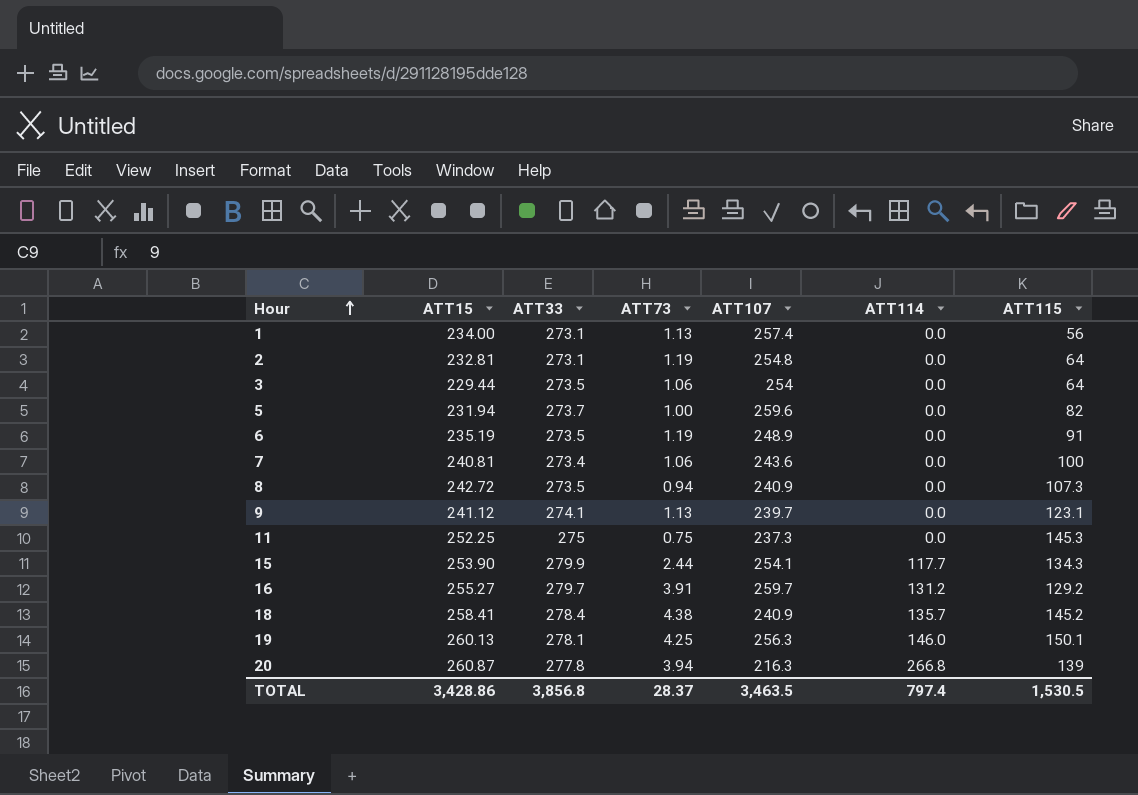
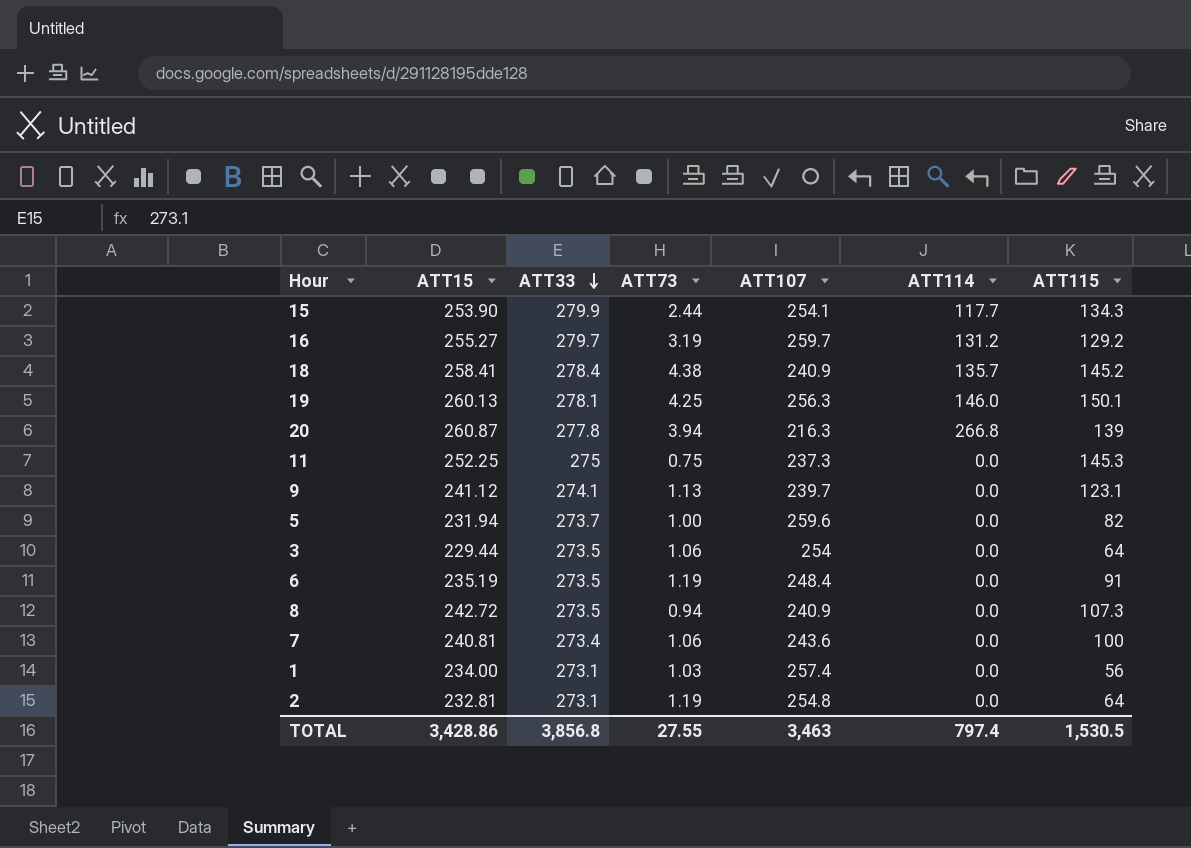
row order: Hour ascending -> ATT33 descending
16 | ATT73: 3.91 -> 3.19
6 | ATT107: 248.9 -> 248.4
1 | ATT73: 1.13 -> 1.03
TOTAL | ATT73: 28.37 -> 27.55
TOTAL | ATT107: 3,463.5 -> 3,463

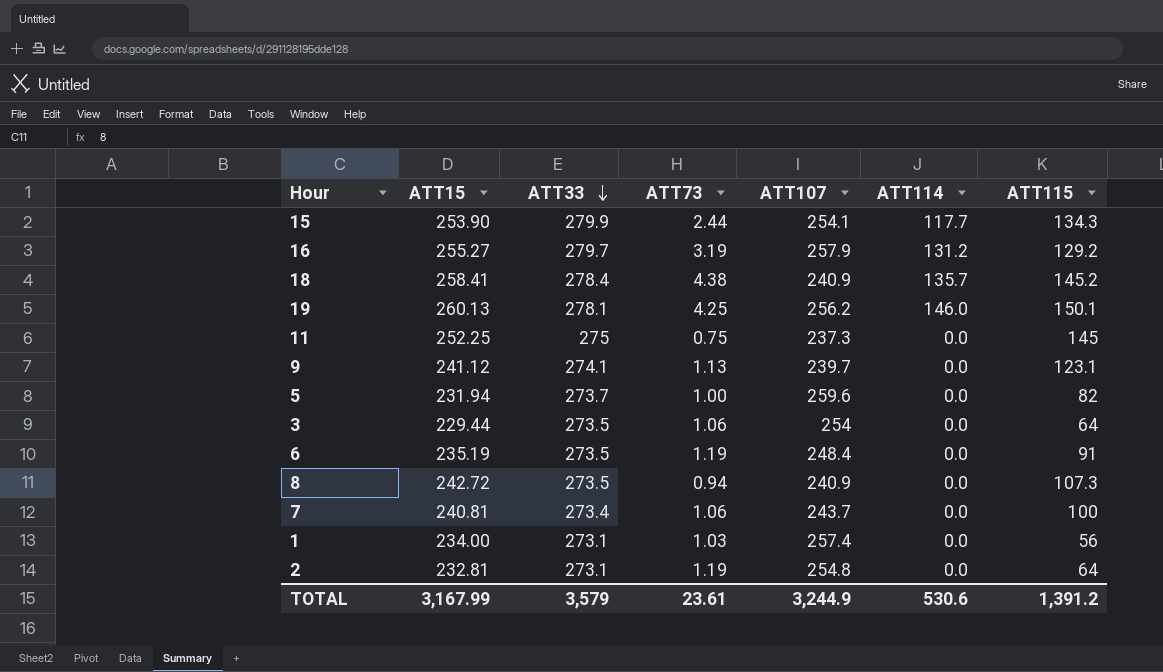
row 20: 260.87 | 277.8 | 3.94 | 216.3 | 266.8 | 139 -> none
16 | ATT107: 259.7 -> 257.9
19 | ATT107: 256.3 -> 256.2
11 | ATT115: 145.3 -> 145
7 | ATT107: 243.6 -> 243.7
TOTAL | ATT15: 3,428.86 -> 3,167.99
TOTAL | ATT33: 3,856.8 -> 3,579
TOTAL | ATT73: 27.55 -> 23.61
TOTAL | ATT107: 3,463 -> 3,244.9
TOTAL | ATT114: 797.4 -> 530.6
TOTAL | ATT115: 1,530.5 -> 1,391.2

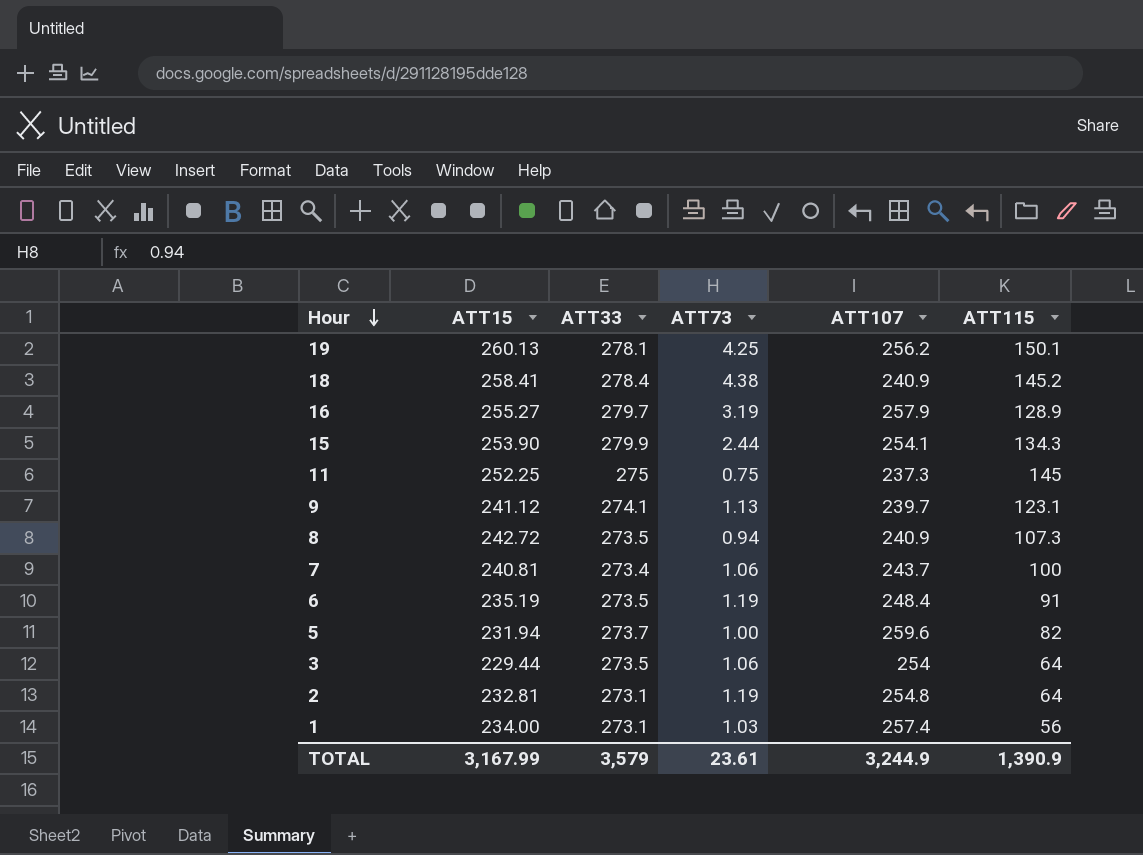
row order: ATT33 descending -> Hour descending
column ATT114 | position: 6 -> none
16 | ATT115: 129.2 -> 128.9
TOTAL | ATT115: 1,391.2 -> 1,390.9

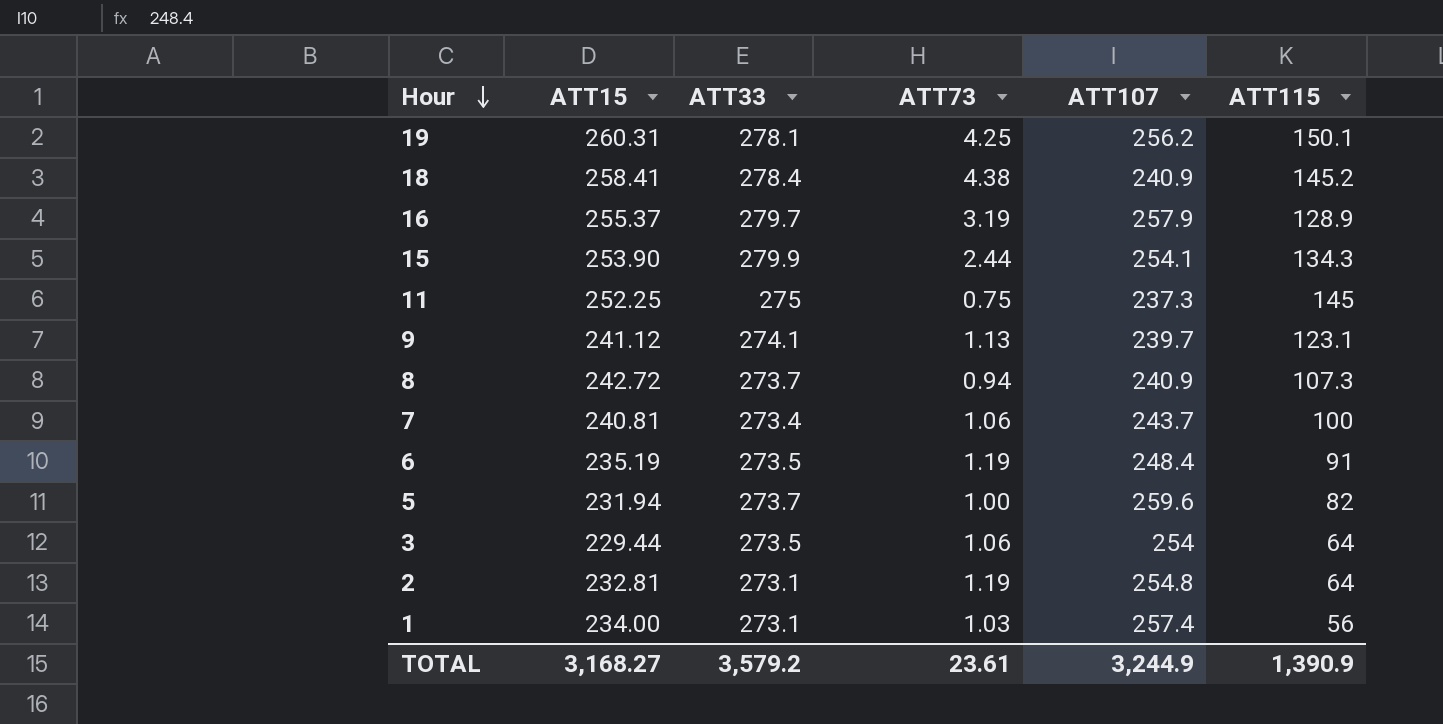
19 | ATT15: 260.13 -> 260.31
16 | ATT15: 255.27 -> 255.37
8 | ATT33: 273.5 -> 273.7
TOTAL | ATT15: 3,167.99 -> 3,168.27
TOTAL | ATT33: 3,579 -> 3,579.2

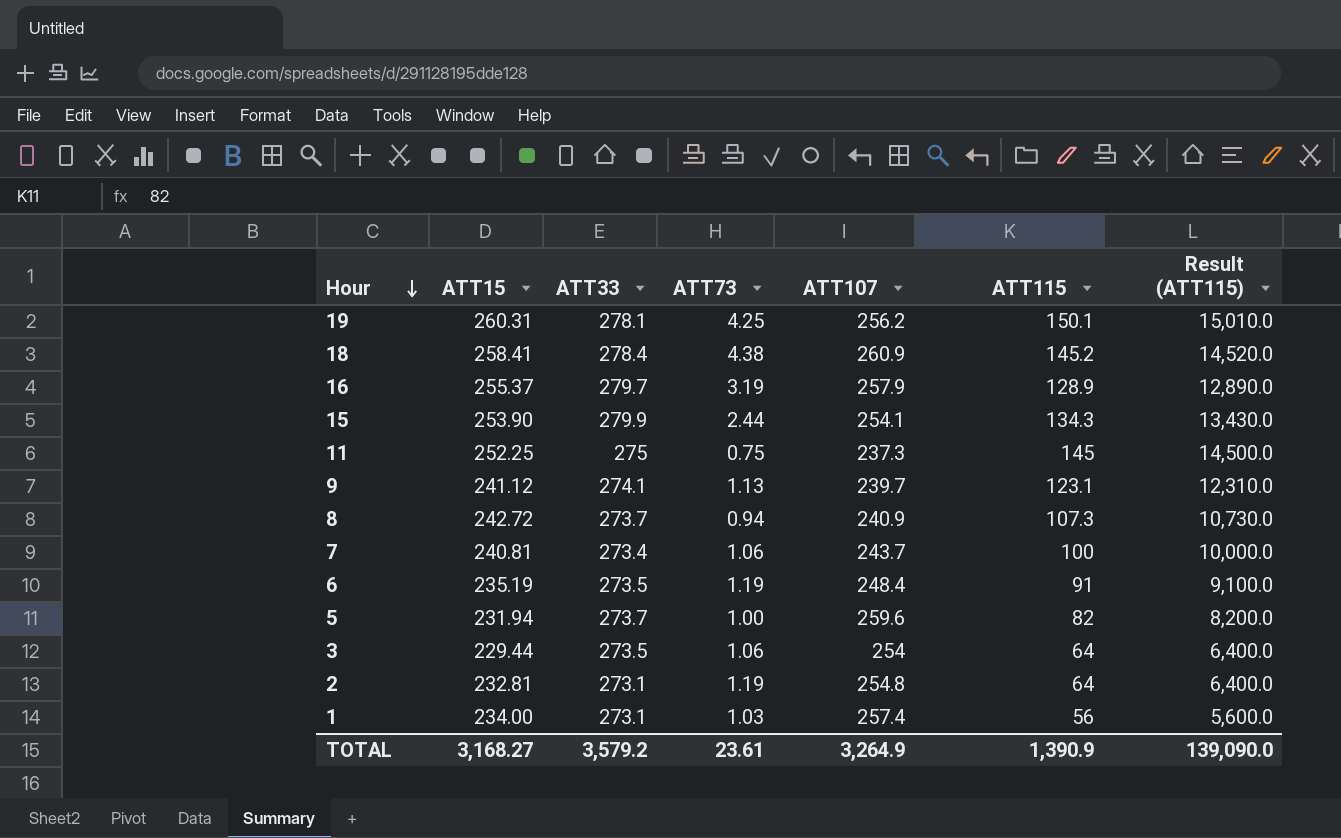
column Result (ATT115) | formula: none -> [ATT115] * 100
18 | ATT107: 240.9 -> 260.9
TOTAL | ATT107: 3,244.9 -> 3,264.9

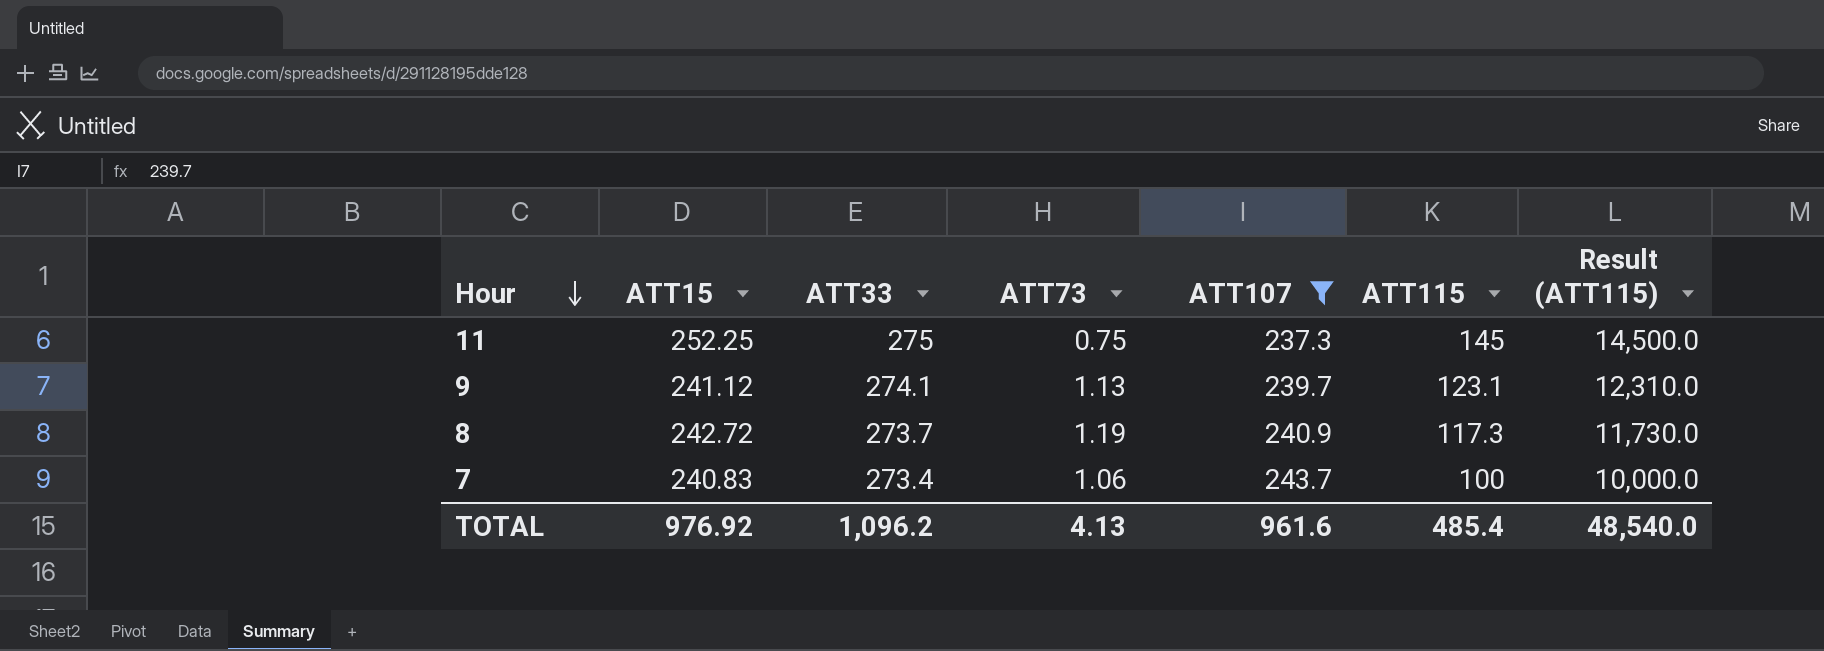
filter: none -> ATT107 <= 243.7
8 | ATT73: 0.94 -> 1.19
8 | ATT115: 107.3 -> 117.3
8 | Result (ATT115): 10,730.0 -> 11,730.0
7 | ATT15: 240.81 -> 240.83
TOTAL | ATT15: 3,168.27 -> 976.92
TOTAL | ATT33: 3,579.2 -> 1,096.2
TOTAL | ATT73: 23.61 -> 4.13
TOTAL | ATT107: 3,264.9 -> 961.6
TOTAL | ATT115: 1,390.9 -> 485.4
TOTAL | Result (ATT115): 139,090.0 -> 48,540.0

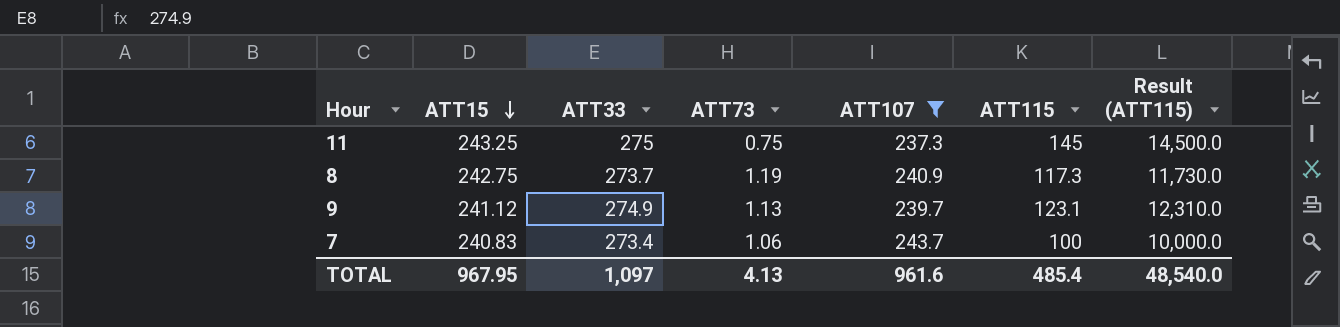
row order: Hour descending -> ATT15 descending
11 | ATT15: 252.25 -> 243.25
8 | ATT15: 242.72 -> 242.75
9 | ATT33: 274.1 -> 274.9
TOTAL | ATT15: 976.92 -> 967.95
TOTAL | ATT33: 1,096.2 -> 1,097

